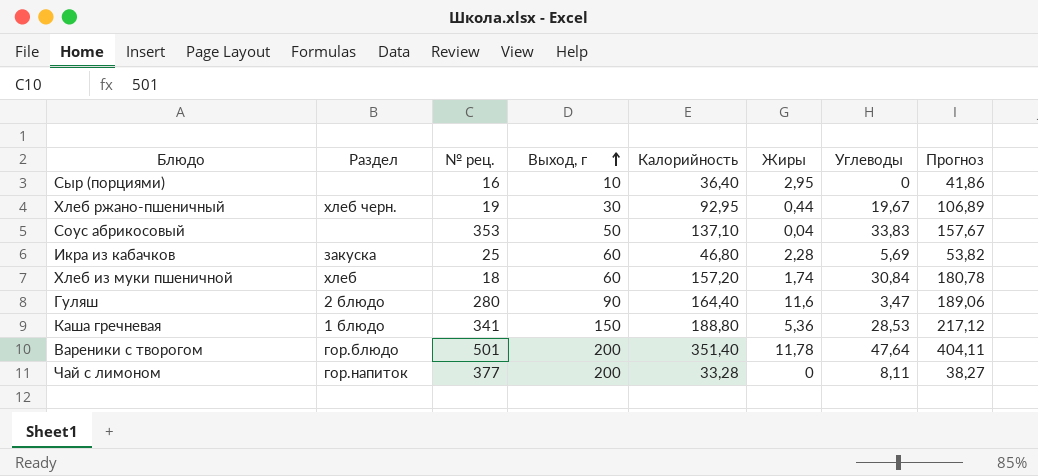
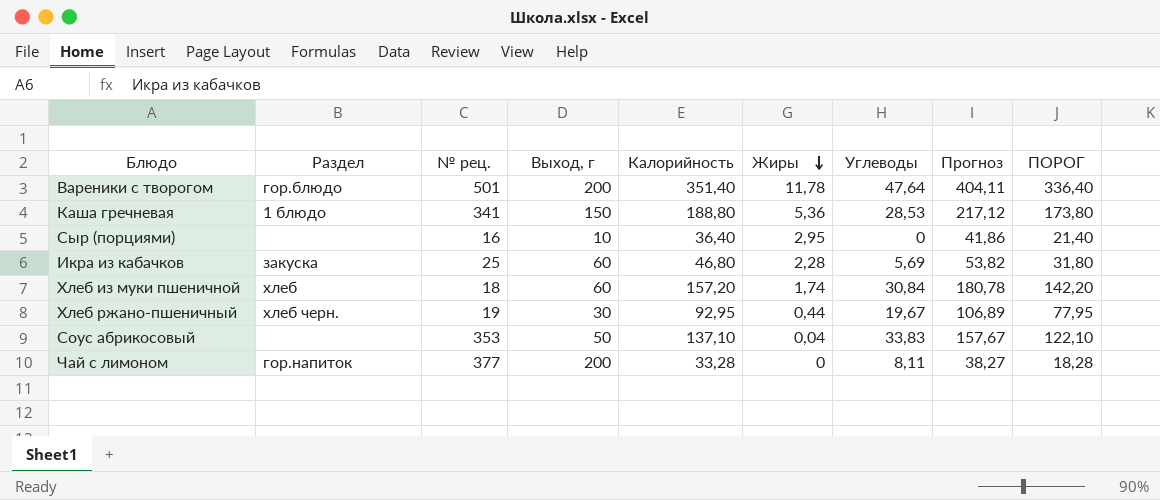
row order: Выход, г ascending -> Жиры descending
column ПОРОГ | formula: none -> [Калорийность] - 15
row Гуляш: 2 блюдо | 280 | 90 | 164,40 | 11,6 | 3,47 | 189,06 -> none

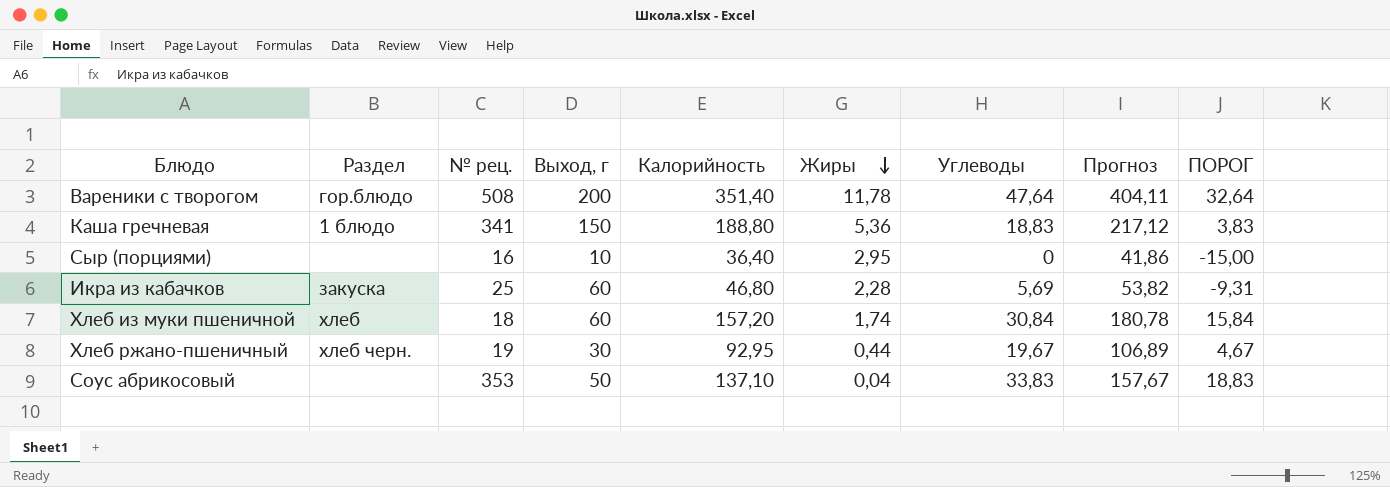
column ПОРОГ | formula: [Калорийность] - 15 -> [Углеводы] - 15
row Чай с лимоном: гор.напиток | 377 | 200 | 33,28 | 0 | 8,11 | 38,27 | 18,28 -> none
Вареники с творогом | № рец.: 501 -> 508
Каша гречневая | Углеводы: 28,53 -> 18,83

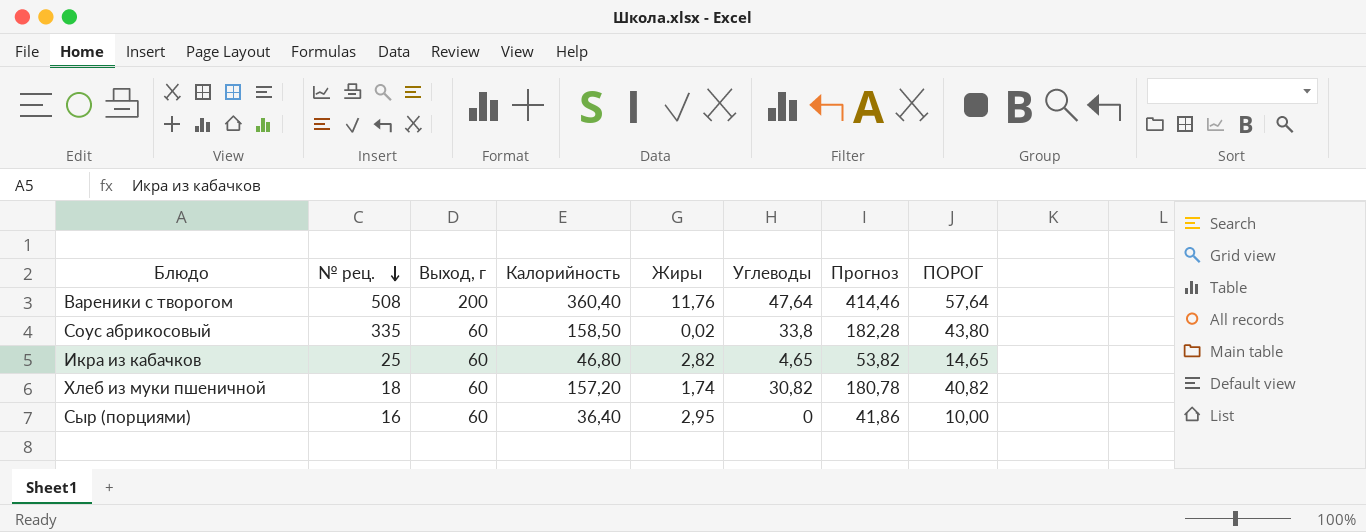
row order: Жиры descending -> № рец. descending
column Раздел | position: 2 -> none
column ПОРОГ | formula: [Углеводы] - 15 -> [Углеводы] + 10
row Каша гречневая: 1 блюдо | 341 | 150 | 188,80 | 5,36 | 18,83 | 217,12 | 3,83 -> none
row Хлеб ржано-пшеничный: хлеб черн. | 19 | 30 | 92,95 | 0,44 | 19,67 | 106,89 | 4,67 -> none
Вареники с творогом | Калорийность: 351,40 -> 360,40
Вареники с творогом | Жиры: 11,78 -> 11,76
Вареники с творогом | Прогноз: 404,11 -> 414,46
Соус абрикосовый | № рец.: 353 -> 335
Соус абрикосовый | Выход, г: 50 -> 60
Соус абрикосовый | Калорийность: 137,10 -> 158,50
Соус абрикосовый | Жиры: 0,04 -> 0,02
Соус абрикосовый | Углеводы: 33,83 -> 33,8
Соус абрикосовый | Прогноз: 157,67 -> 182,28
Икра из кабачков | Жиры: 2,28 -> 2,82
Икра из кабачков | Углеводы: 5,69 -> 4,65
Хлеб из муки пшеничной | Углеводы: 30,84 -> 30,82
Сыр (порциями) | Выход, г: 10 -> 60

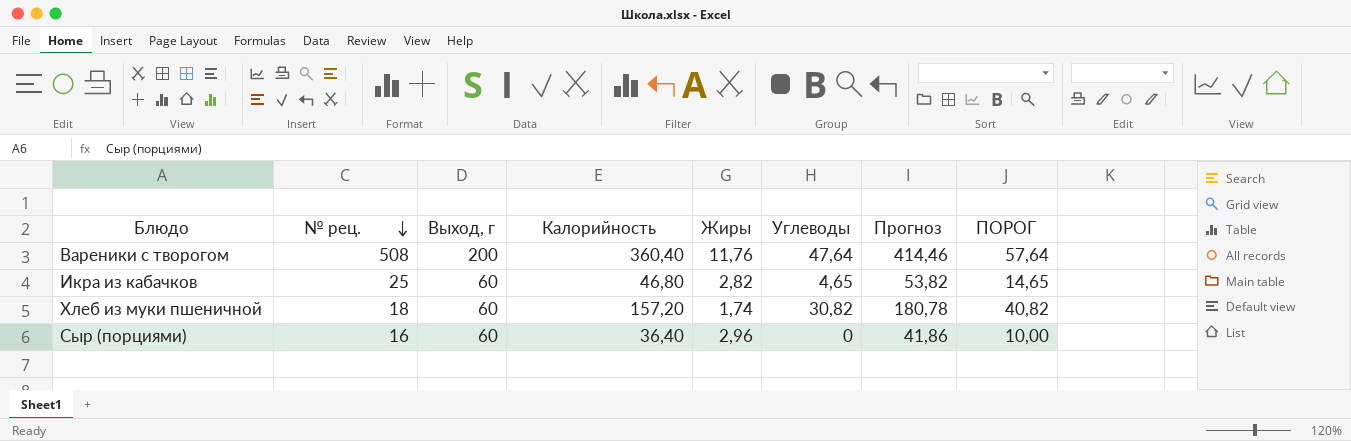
row Соус абрикосовый: 335 | 60 | 158,50 | 0,02 | 33,8 | 182,28 | 43,80 -> none
Сыр (порциями) | Жиры: 2,95 -> 2,96

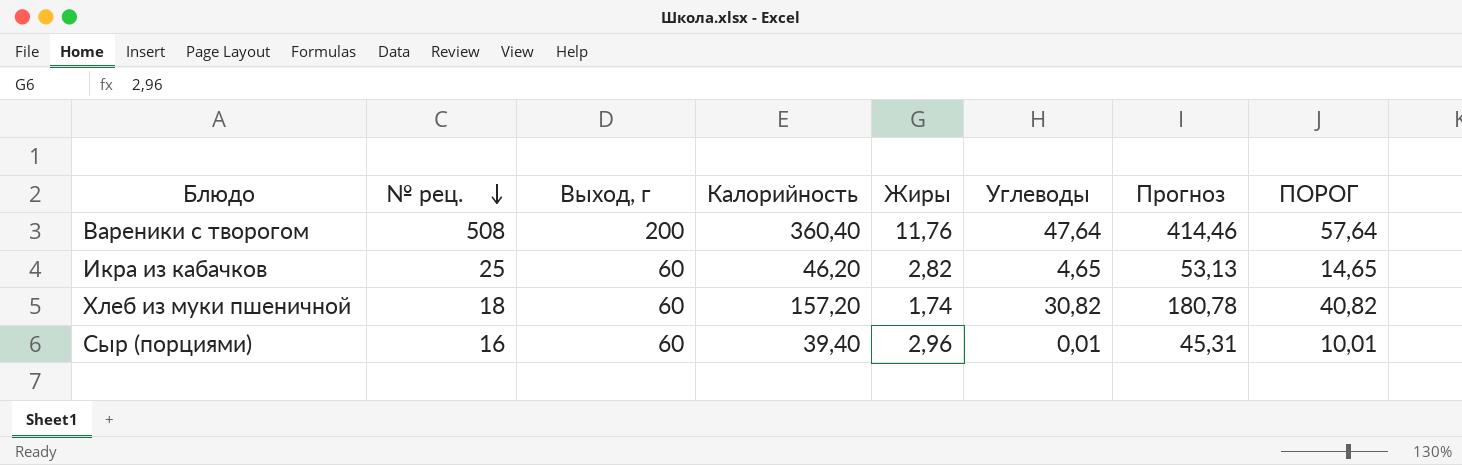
Икра из кабачков | Калорийность: 46,80 -> 46,20
Икра из кабачков | Прогноз: 53,82 -> 53,13
Сыр (порциями) | Калорийность: 36,40 -> 39,40
Сыр (порциями) | Углеводы: 0 -> 0,01
Сыр (порциями) | Прогноз: 41,86 -> 45,31
Сыр (порциями) | ПОРОГ: 10,00 -> 10,01

